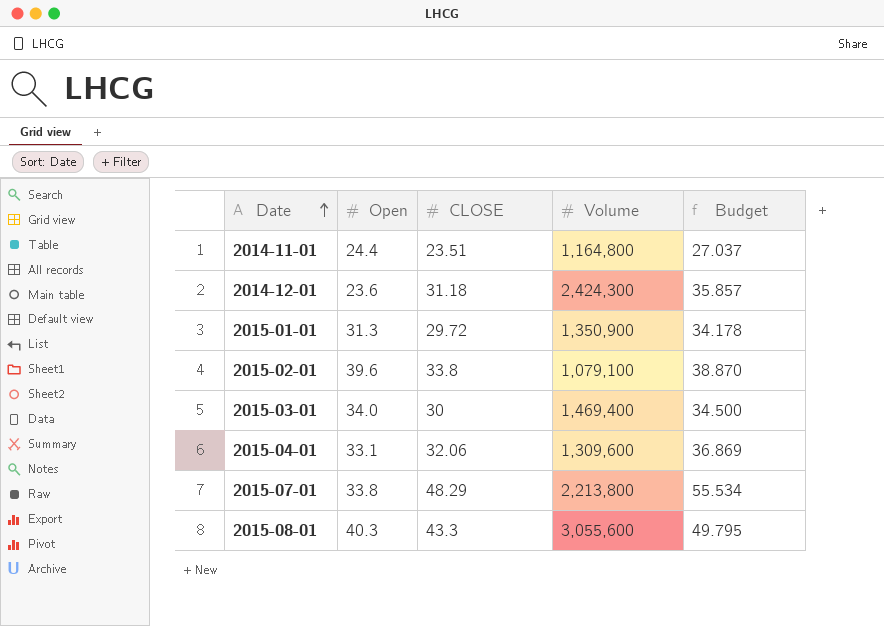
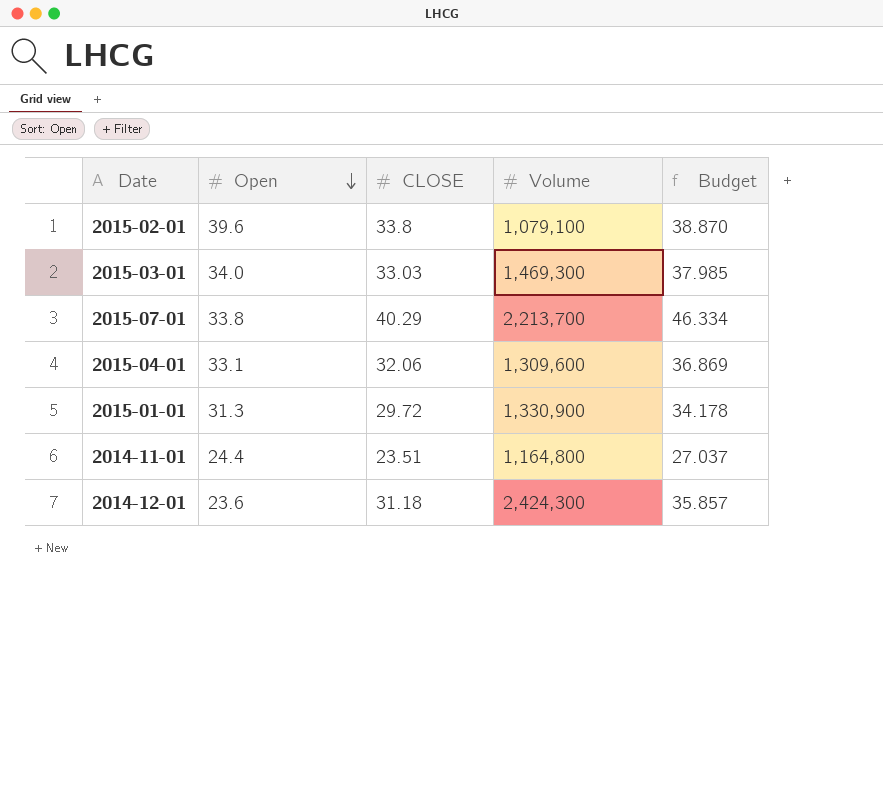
row order: Date ascending -> Open descending
row 2015-08-01: 40.3 | 43.3 | 3,055,600 | 49.795 -> none
2015-03-01 | CLOSE: 30 -> 33.03
2015-03-01 | Volume: 1,469,400 -> 1,469,300
2015-03-01 | Budget: 34.500 -> 37.985
2015-07-01 | CLOSE: 48.29 -> 40.29
2015-07-01 | Volume: 2,213,800 -> 2,213,700
2015-07-01 | Budget: 55.534 -> 46.334
2015-01-01 | Volume: 1,350,900 -> 1,330,900

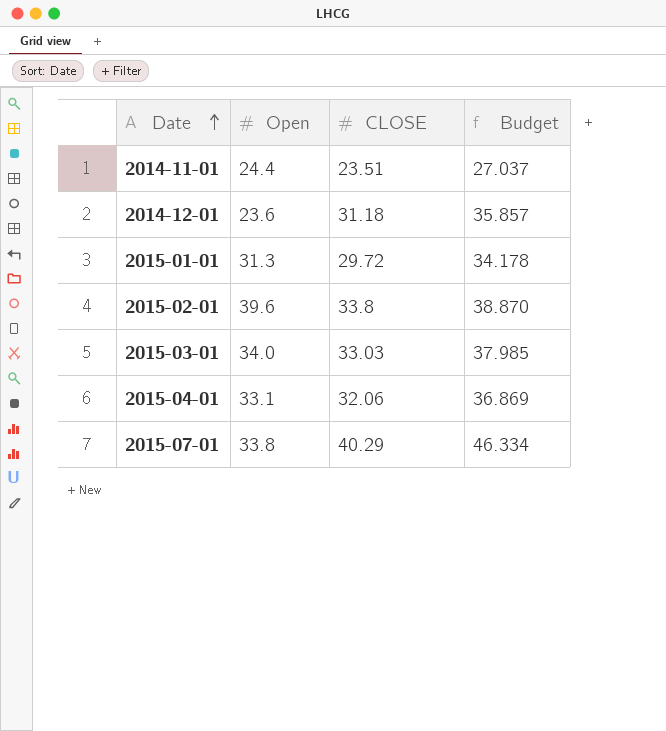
row order: Open descending -> Date ascending
column Volume | position: 4 -> none

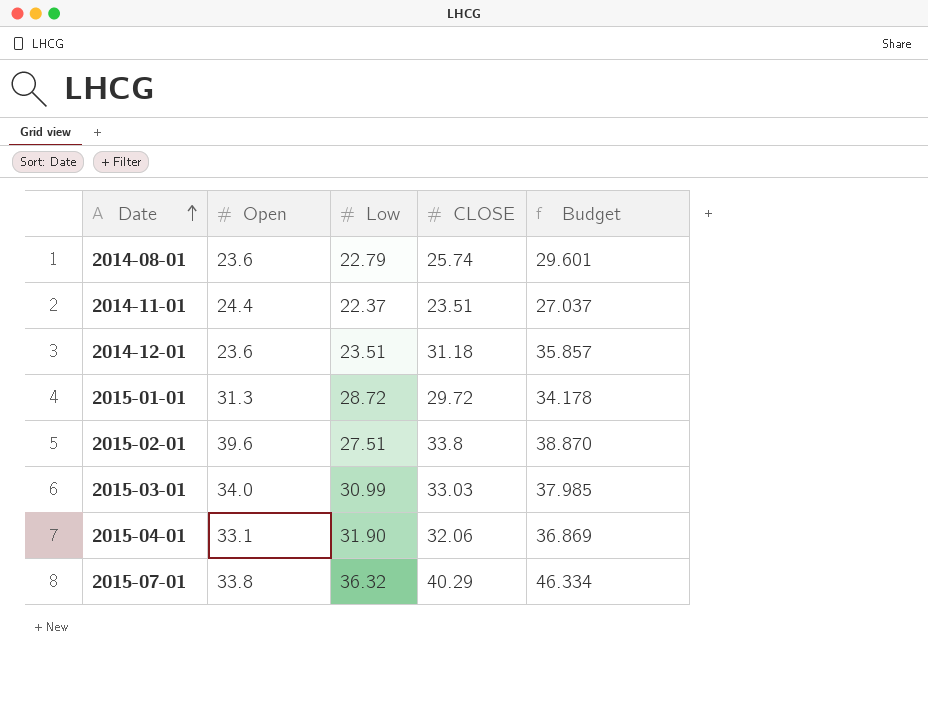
column Low | position: none -> 3
row 2014-08-01: none -> 23.6 | 22.79 | 25.74 | 29.601

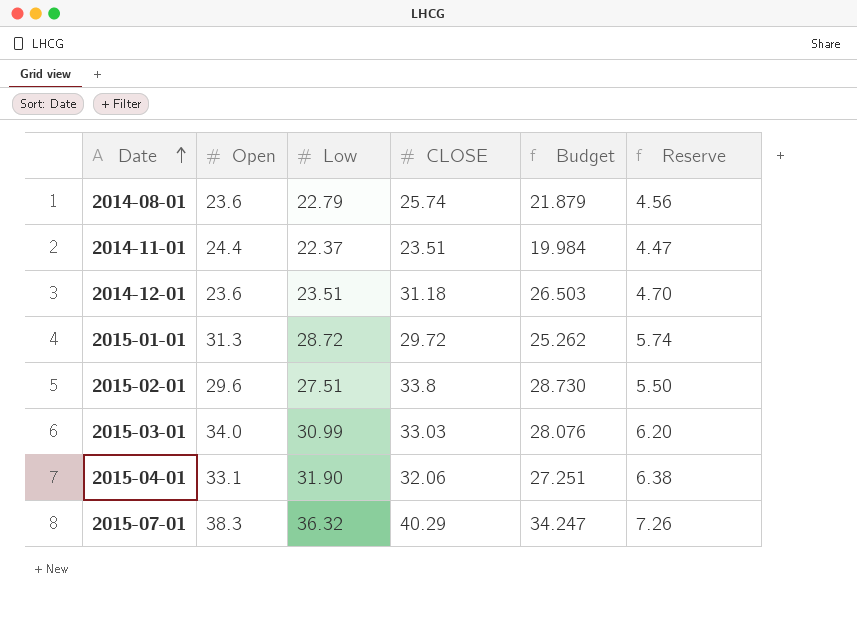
column Budget | formula: [CLOSE] * 1.15 -> [CLOSE] * 0.85
column Reserve | formula: none -> [Low] * 0.2
2015-02-01 | Open: 39.6 -> 29.6
2015-07-01 | Open: 33.8 -> 38.3

